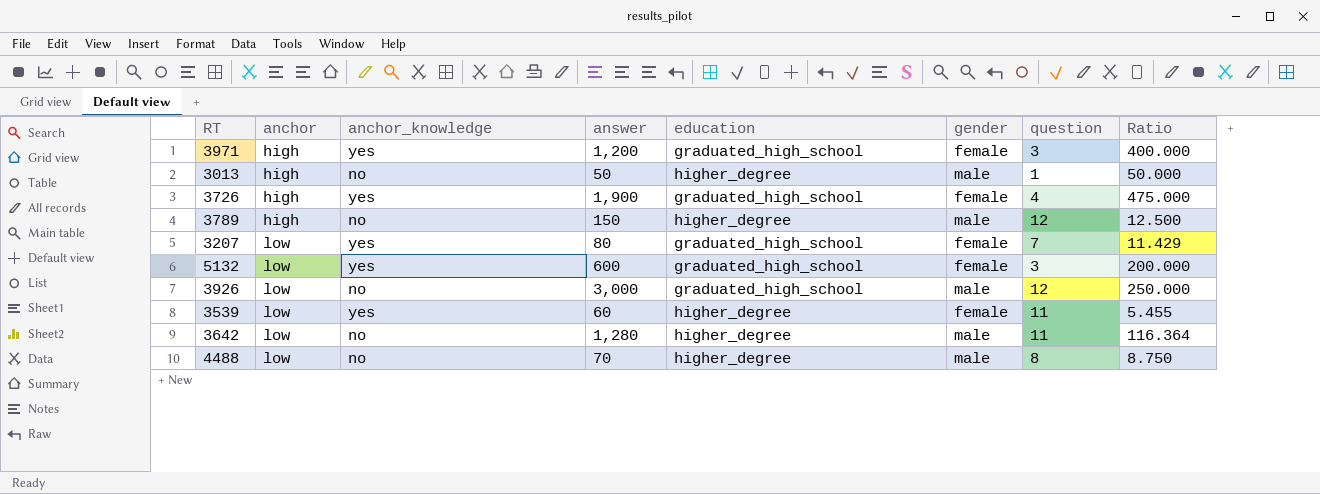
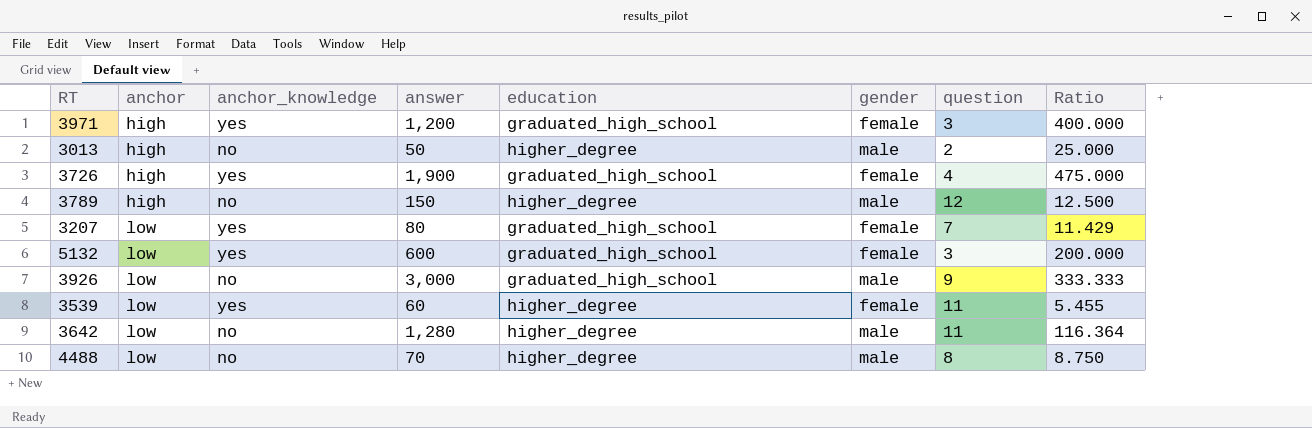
3013 | question: 1 -> 2
3013 | Ratio: 50.000 -> 25.000
3926 | question: 12 -> 9
3926 | Ratio: 250.000 -> 333.333

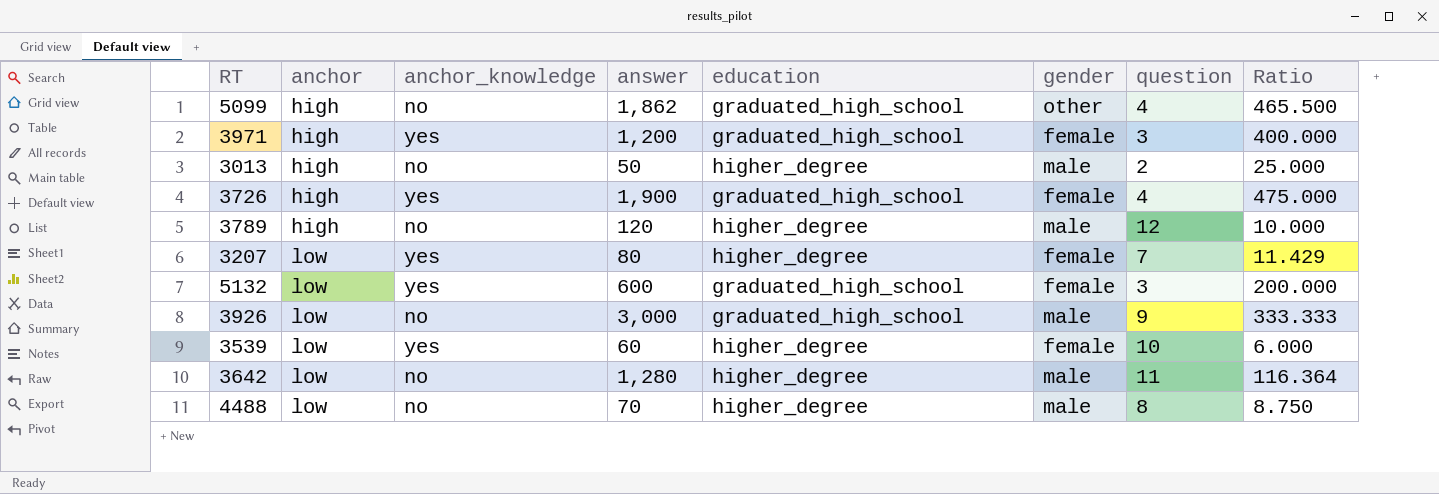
row 5099: none -> high | no | 1,862 | graduated_high_school | other | 4 | 465.500
3789 | answer: 150 -> 120
3789 | Ratio: 12.500 -> 10.000
3207 | education: graduated_high_school -> higher_degree
3539 | question: 11 -> 10
3539 | Ratio: 5.455 -> 6.000

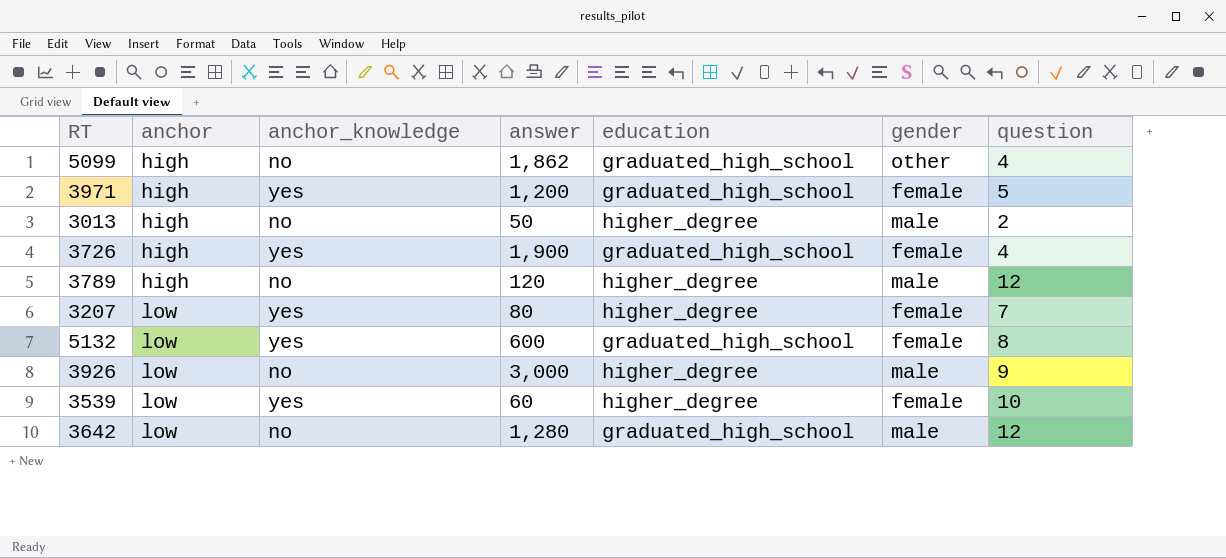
column Ratio | formula: [answer] / [question] -> none
row 4488: low | no | 70 | higher_degree | male | 8 | 8.750 -> none
3971 | question: 3 -> 5
5132 | question: 3 -> 8
3926 | education: graduated_high_school -> higher_degree
3642 | education: higher_degree -> graduated_high_school
3642 | question: 11 -> 12

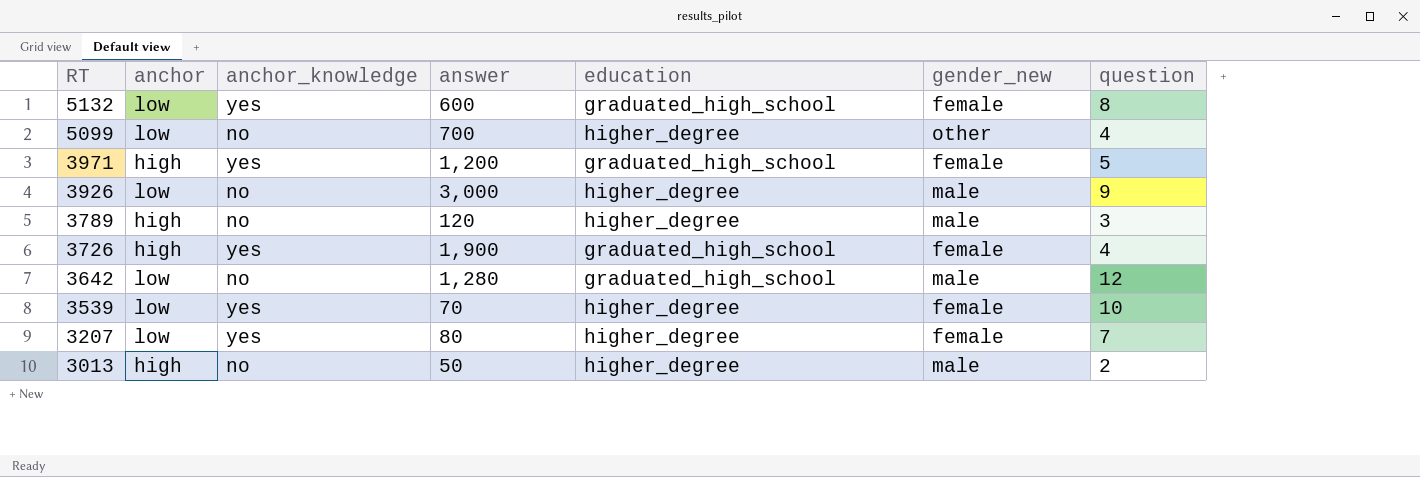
row order: anchor ascending -> RT descending
column name: gender -> gender_new
5099 | anchor: high -> low
5099 | answer: 1,862 -> 700
5099 | education: graduated_high_school -> higher_degree
3789 | question: 12 -> 3
3539 | answer: 60 -> 70

